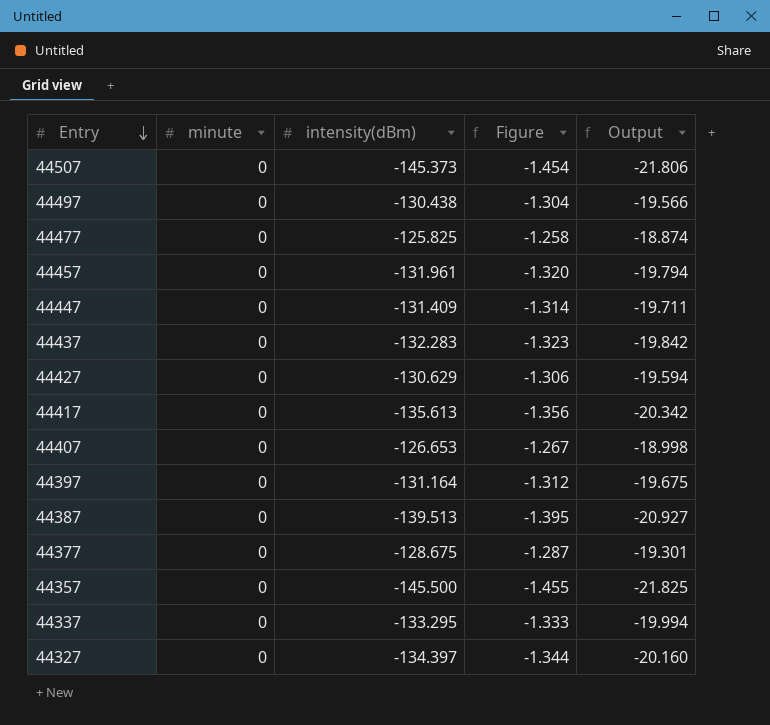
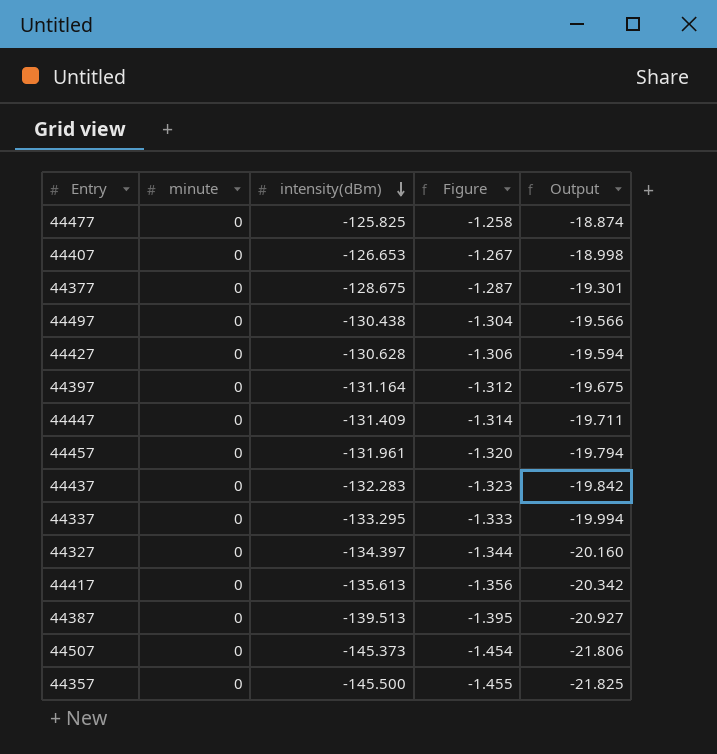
row order: Entry descending -> intensity(dBm) descending
44427 | intensity(dBm): -130.629 -> -130.628

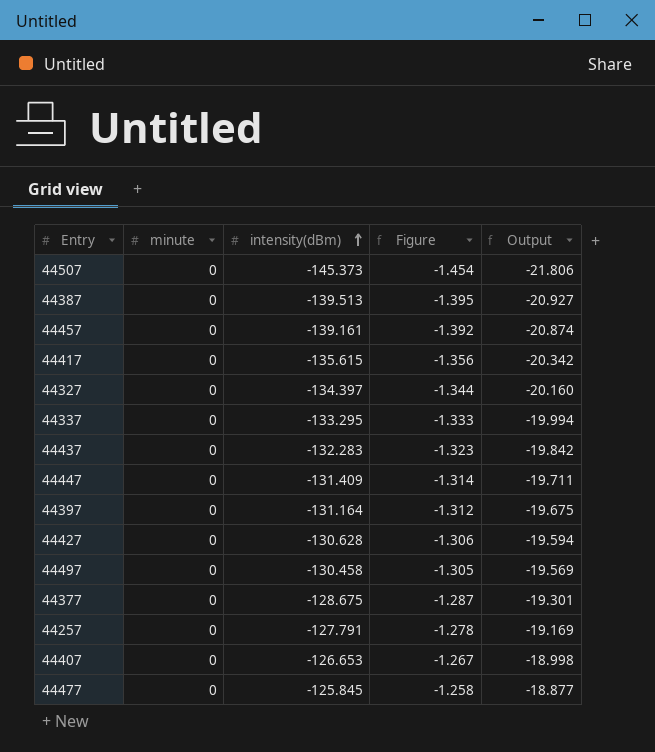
row order: intensity(dBm) descending -> intensity(dBm) ascending
row 44357: 0 | -145.500 | -1.455 | -21.825 -> none
44457 | intensity(dBm): -131.961 -> -139.161
44457 | Figure: -1.320 -> -1.392
44457 | Output: -19.794 -> -20.874
44417 | intensity(dBm): -135.613 -> -135.615
44497 | intensity(dBm): -130.438 -> -130.458
44497 | Figure: -1.304 -> -1.305
44497 | Output: -19.566 -> -19.569
row 44257: none -> 0 | -127.791 | -1.278 | -19.169
44477 | intensity(dBm): -125.825 -> -125.845
44477 | Output: -18.874 -> -18.877

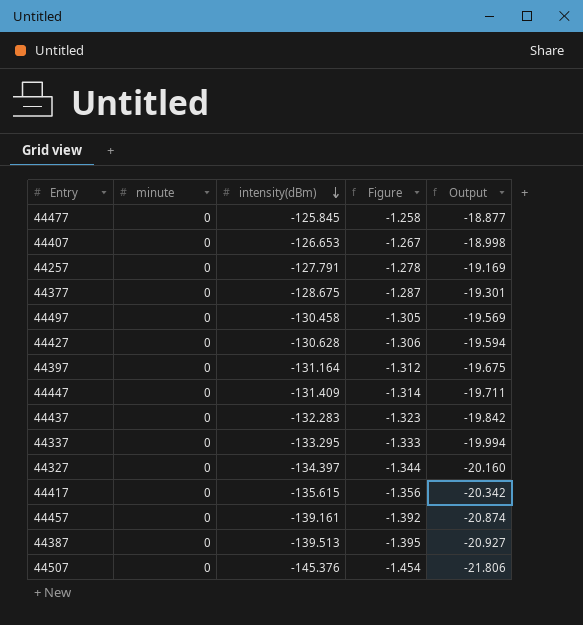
row order: intensity(dBm) ascending -> intensity(dBm) descending
44507 | intensity(dBm): -145.373 -> -145.376

